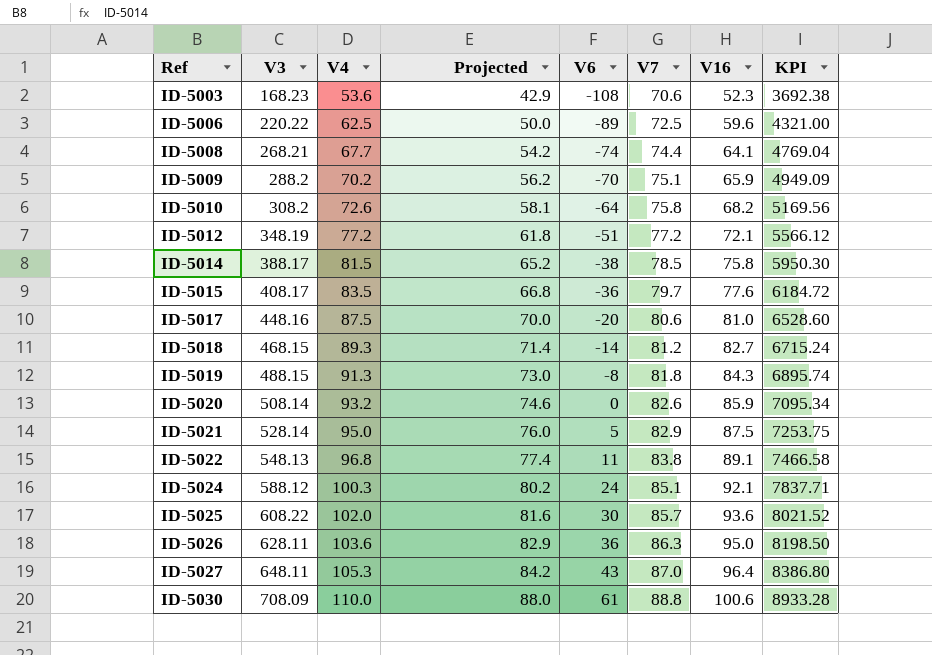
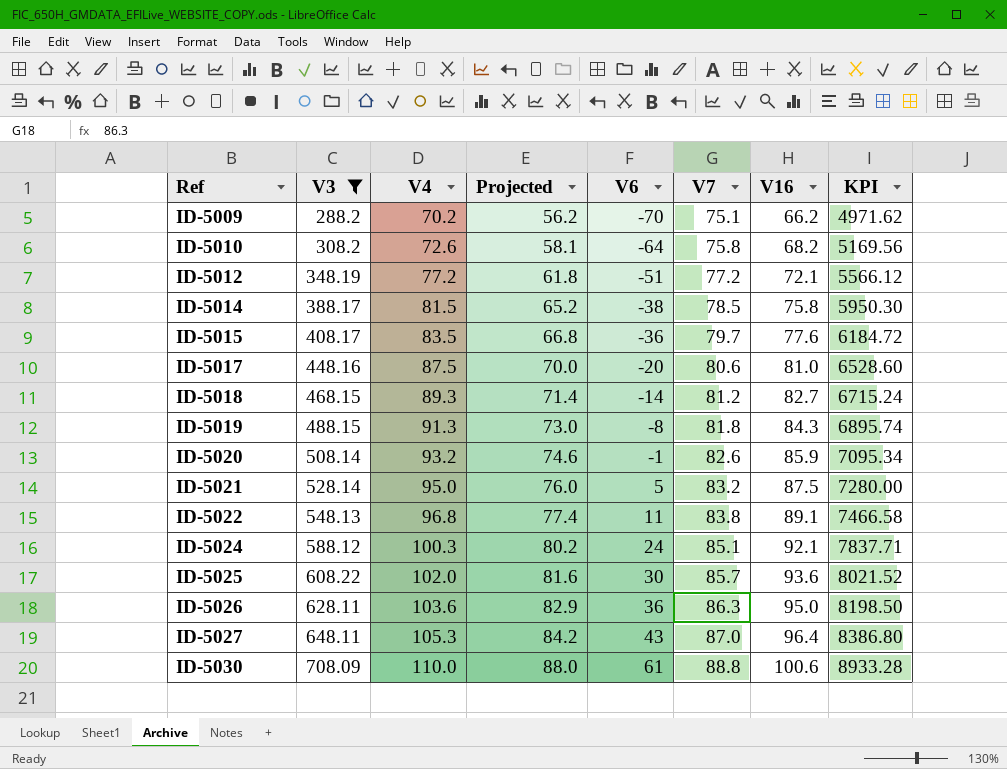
filter: none -> V3 >= 288.2
ID-5009 | V16: 65.9 -> 66.2
ID-5009 | KPI: 4949.09 -> 4971.62
ID-5020 | V6: 0 -> -1
ID-5021 | V7: 82.9 -> 83.2
ID-5021 | KPI: 7253.75 -> 7280.00

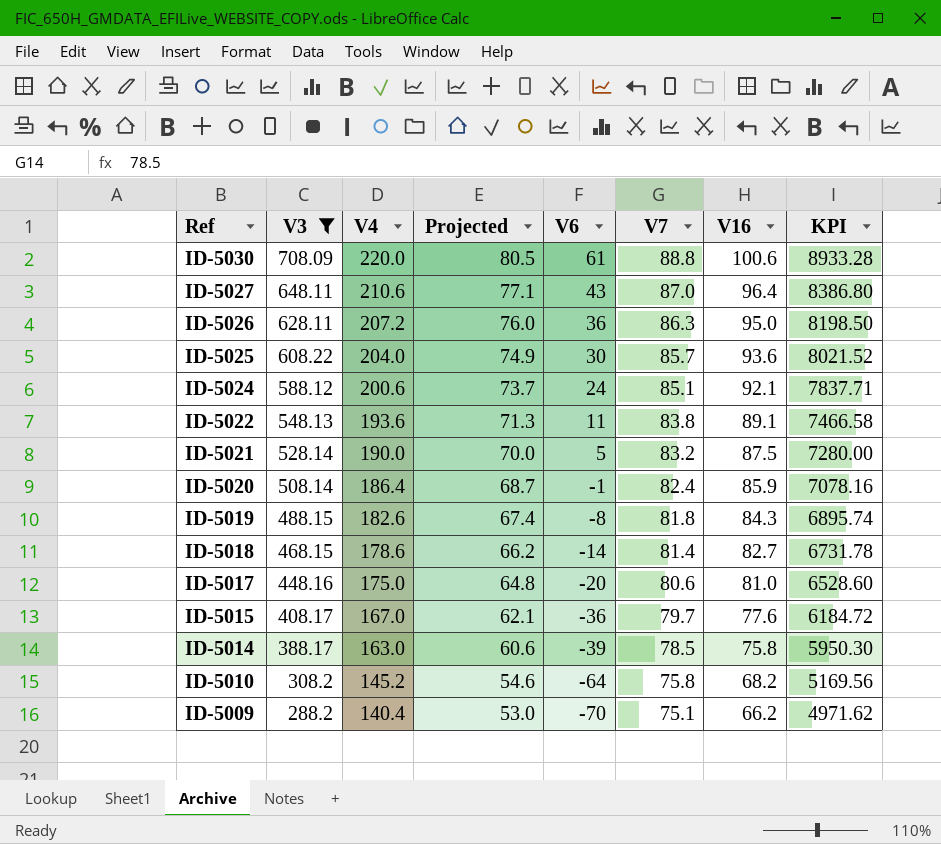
row order: Ref ascending -> Ref descending
column Projected | formula: [V4] * 0.8 -> [V16] * 0.8
row ID-5012: 348.19 | 77.2 | 61.8 | -51 | 77.2 | 72.1 | 5566.12 -> none
ID-5030 | V4: 110.0 -> 220.0
ID-5027 | V4: 105.3 -> 210.6
ID-5026 | V4: 103.6 -> 207.2
ID-5025 | V4: 102.0 -> 204.0
ID-5024 | V4: 100.3 -> 200.6
ID-5022 | V4: 96.8 -> 193.6
ID-5021 | V4: 95.0 -> 190.0
ID-5020 | V4: 93.2 -> 186.4
ID-5020 | V7: 82.6 -> 82.4
ID-5020 | KPI: 7095.34 -> 7078.16
ID-5019 | V4: 91.3 -> 182.6
ID-5018 | V4: 89.3 -> 178.6
ID-5018 | V7: 81.2 -> 81.4
ID-5018 | KPI: 6715.24 -> 6731.78
ID-5017 | V4: 87.5 -> 175.0
ID-5015 | V4: 83.5 -> 167.0
ID-5014 | V4: 81.5 -> 163.0
ID-5014 | V6: -38 -> -39
ID-5010 | V4: 72.6 -> 145.2
ID-5009 | V4: 70.2 -> 140.4

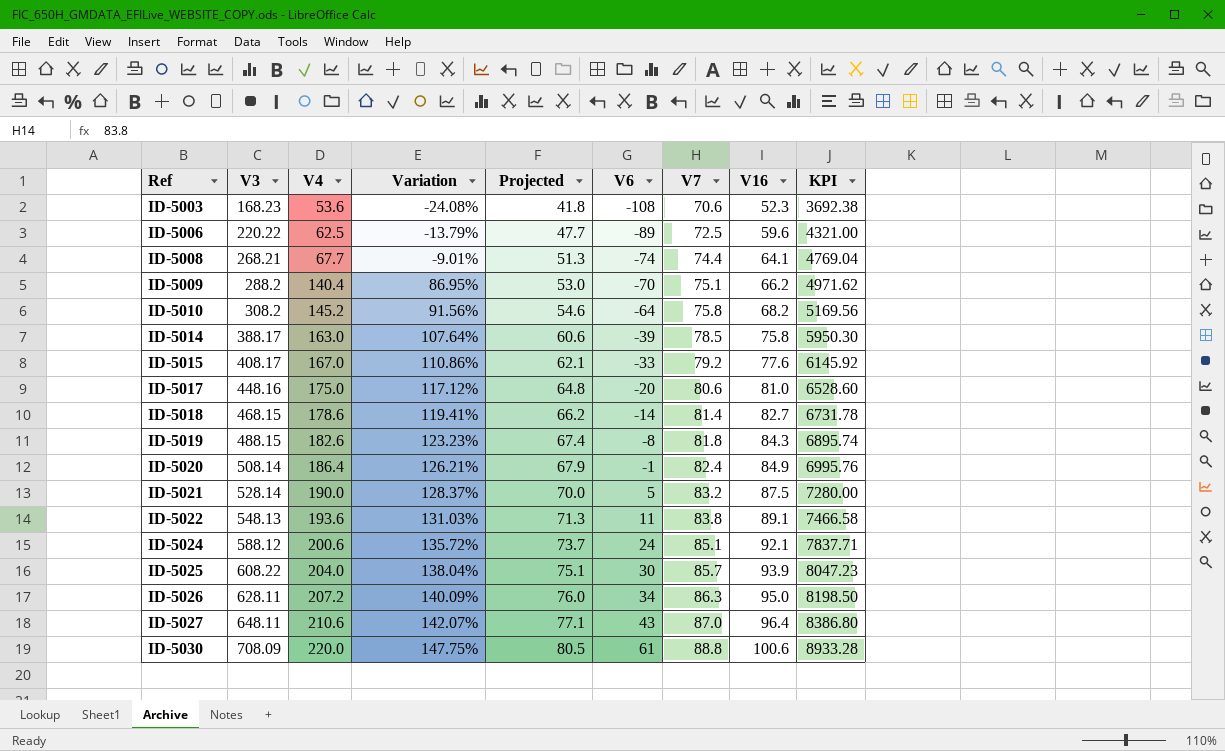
filter: V3 >= 288.2 -> none
row order: Ref descending -> Ref ascending
column Variation | formula: none -> ([V4] - [V7]) / [V7]
ID-5015 | V6: -36 -> -33
ID-5015 | V7: 79.7 -> 79.2
ID-5015 | KPI: 6184.72 -> 6145.92
ID-5020 | Projected: 68.7 -> 67.9
ID-5020 | V16: 85.9 -> 84.9
ID-5020 | KPI: 7078.16 -> 6995.76
ID-5025 | Projected: 74.9 -> 75.1
ID-5025 | V16: 93.6 -> 93.9
ID-5025 | KPI: 8021.52 -> 8047.23
ID-5026 | V6: 36 -> 34

